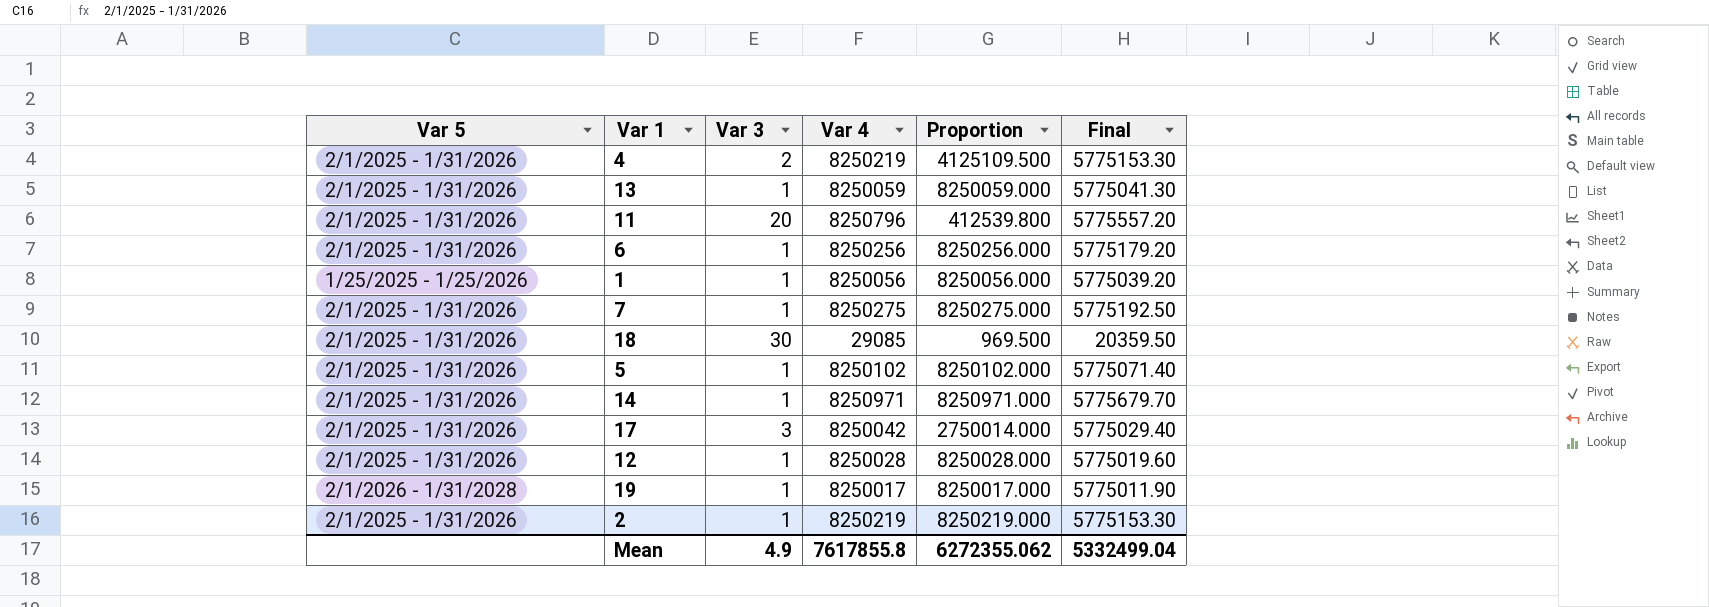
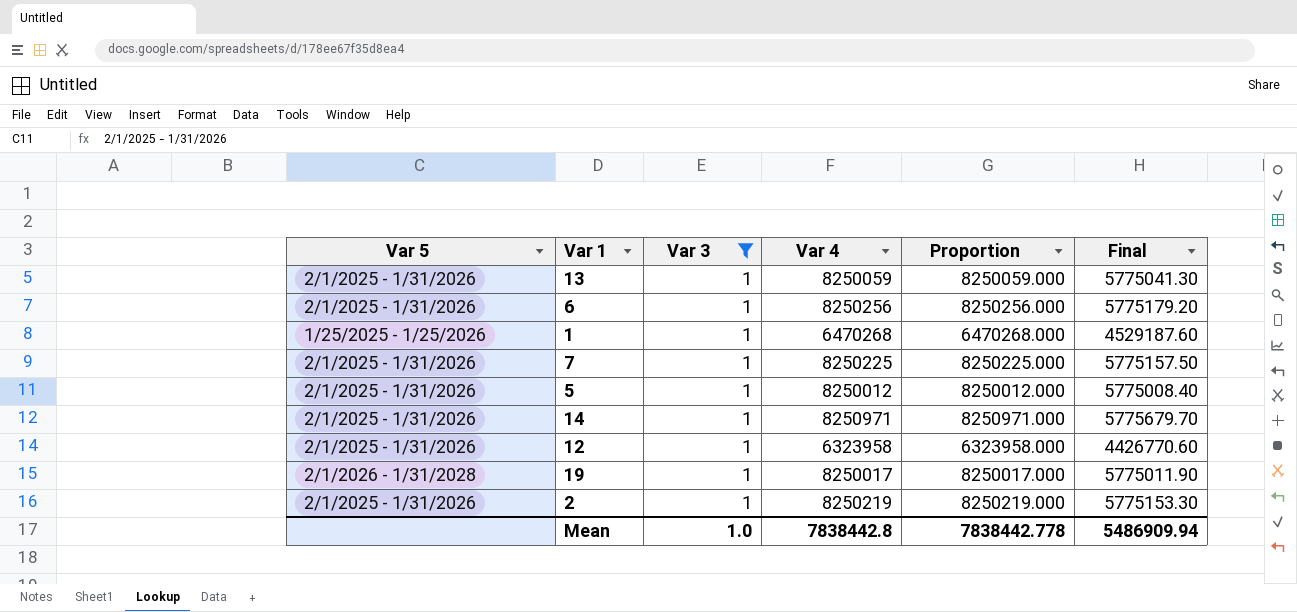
filter: none -> Var 3 = 1
1 | Var 4: 8250056 -> 6470268
1 | Proportion: 8250056.000 -> 6470268.000
1 | Final: 5775039.20 -> 4529187.60
7 | Var 4: 8250275 -> 8250225
7 | Proportion: 8250275.000 -> 8250225.000
7 | Final: 5775192.50 -> 5775157.50
5 | Var 4: 8250102 -> 8250012
5 | Proportion: 8250102.000 -> 8250012.000
5 | Final: 5775071.40 -> 5775008.40
12 | Var 4: 8250028 -> 6323958
12 | Proportion: 8250028.000 -> 6323958.000
12 | Final: 5775019.60 -> 4426770.60
Mean | Var 3: 4.9 -> 1.0
Mean | Var 4: 7617855.8 -> 7838442.8
Mean | Proportion: 6272355.062 -> 7838442.778
Mean | Final: 5332499.04 -> 5486909.94

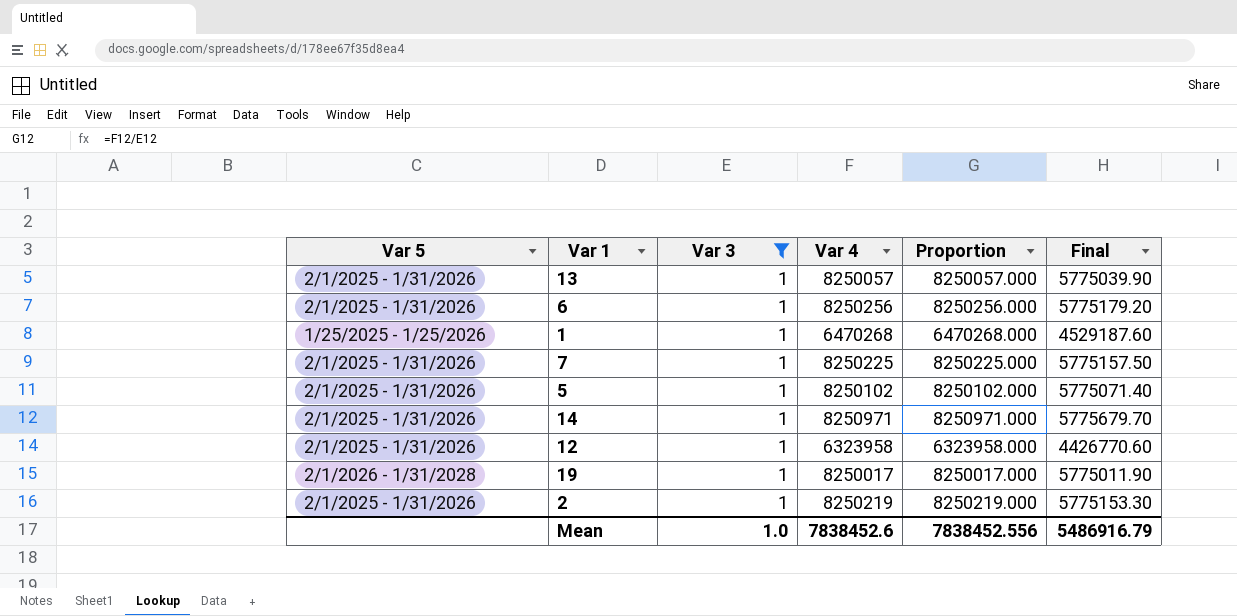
13 | Var 4: 8250059 -> 8250057
13 | Proportion: 8250059.000 -> 8250057.000
13 | Final: 5775041.30 -> 5775039.90
5 | Var 4: 8250012 -> 8250102
5 | Proportion: 8250012.000 -> 8250102.000
5 | Final: 5775008.40 -> 5775071.40
Mean | Var 4: 7838442.8 -> 7838452.6
Mean | Proportion: 7838442.778 -> 7838452.556
Mean | Final: 5486909.94 -> 5486916.79

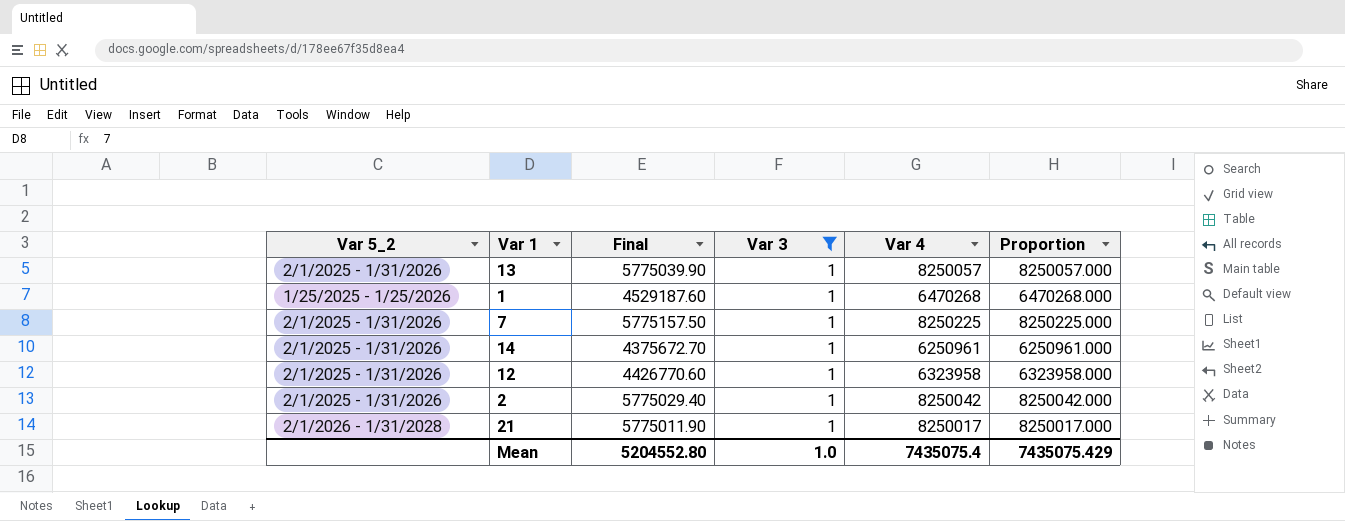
column name: Var 5 -> Var 5_2
column Final | position: 6 -> 3
row 6: 2/1/2025 - 1/31/2026 | 1 | 8250256 | 8250256.000 | 5775179.20 -> none
row 5: 2/1/2025 - 1/31/2026 | 1 | 8250102 | 8250102.000 | 5775071.40 -> none
row 19: 2/1/2026 - 1/31/2028 | 1 | 8250017 | 8250017.000 | 5775011.90 -> none
14 | Final: 5775679.70 -> 4375672.70
14 | Var 4: 8250971 -> 6250961
14 | Proportion: 8250971.000 -> 6250961.000
2 | Final: 5775153.30 -> 5775029.40
2 | Var 4: 8250219 -> 8250042
2 | Proportion: 8250219.000 -> 8250042.000
row 21: none -> 2/1/2026 - 1/31/2028 | 5775011.90 | 1 | 8250017 | 8250017.000
Mean | Final: 5486916.79 -> 5204552.80
Mean | Var 4: 7838452.6 -> 7435075.4
Mean | Proportion: 7838452.556 -> 7435075.429

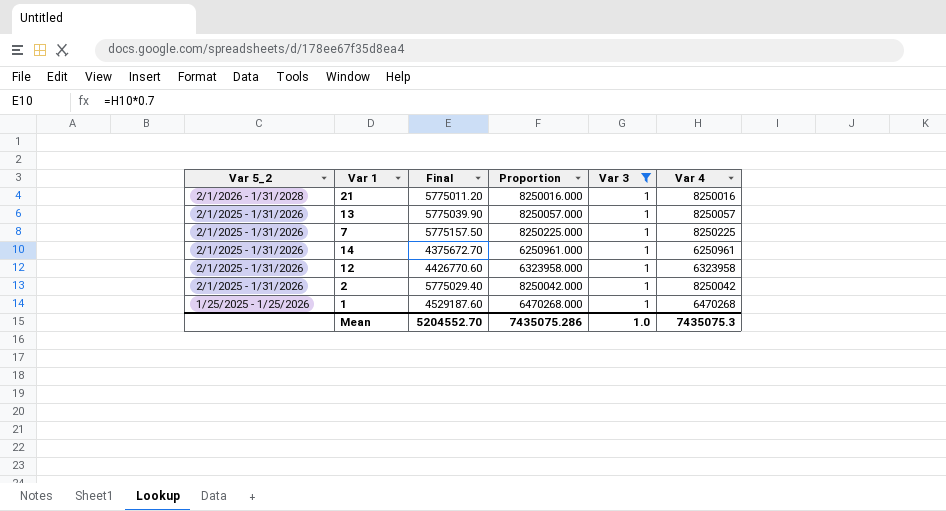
row order: none -> Var 5_2 descending
column Proportion | position: 6 -> 4
21 | Final: 5775011.90 -> 5775011.20
21 | Proportion: 8250017.000 -> 8250016.000
21 | Var 4: 8250017 -> 8250016
Mean | Final: 5204552.80 -> 5204552.70
Mean | Proportion: 7435075.429 -> 7435075.286
Mean | Var 4: 7435075.4 -> 7435075.3

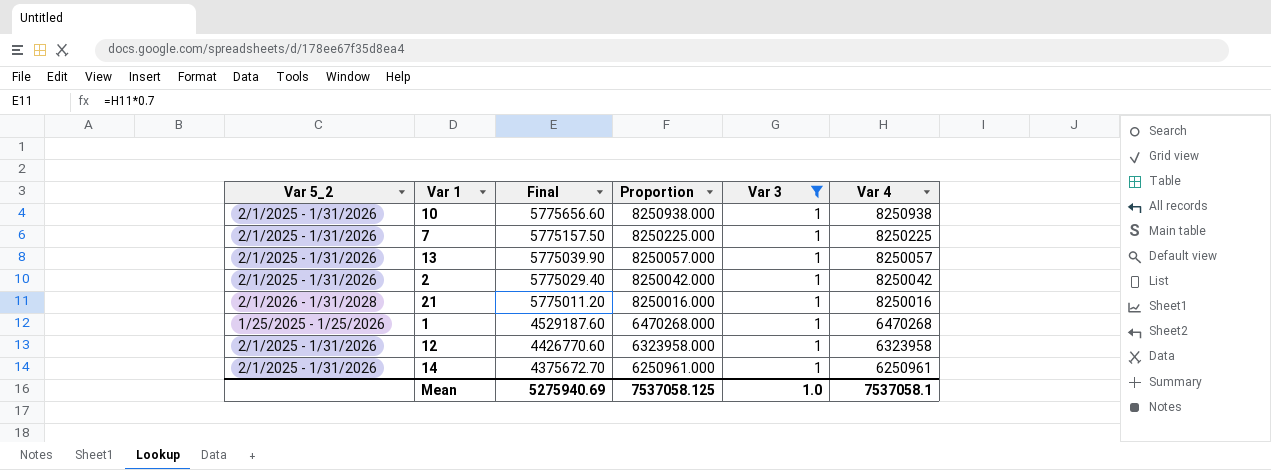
row order: Var 5_2 descending -> Final descending
row 10: none -> 2/1/2025 - 1/31/2026 | 5775656.60 | 8250938.000 | 1 | 8250938
Mean | Final: 5204552.70 -> 5275940.69
Mean | Proportion: 7435075.286 -> 7537058.125
Mean | Var 4: 7435075.3 -> 7537058.1

